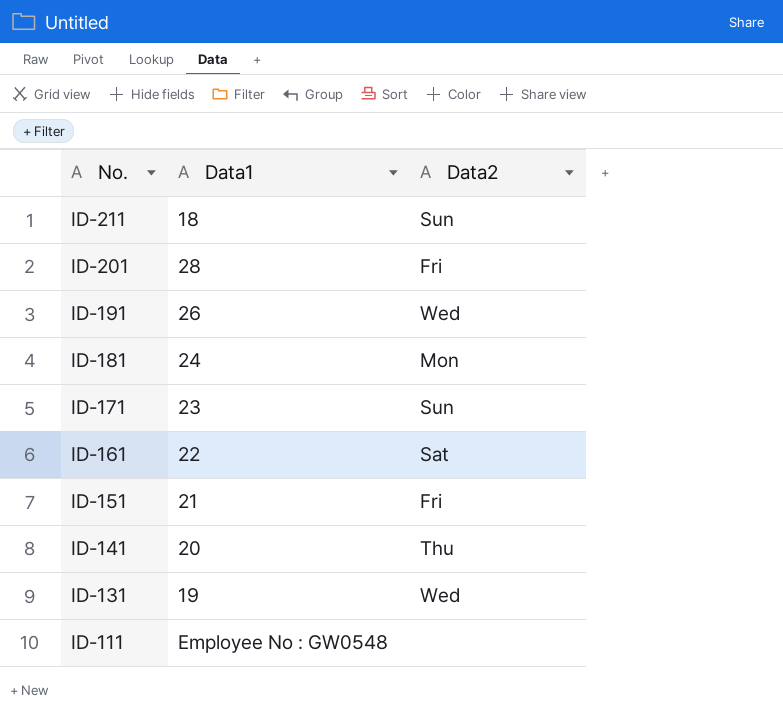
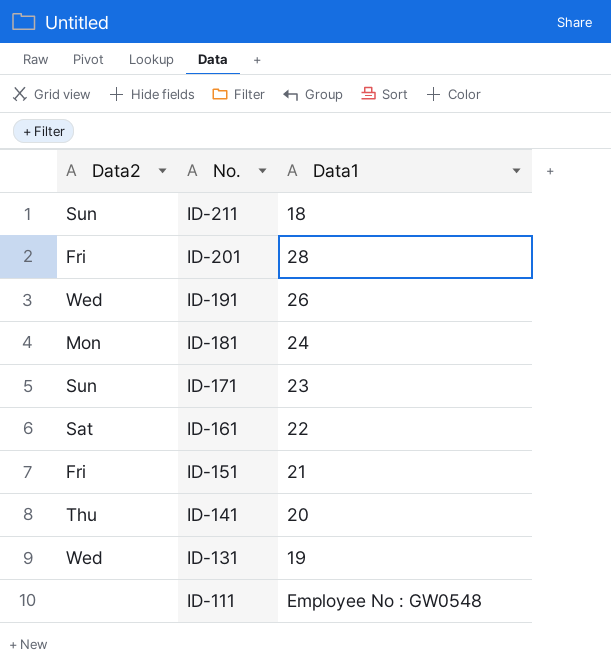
column Data2 | position: 3 -> 1

